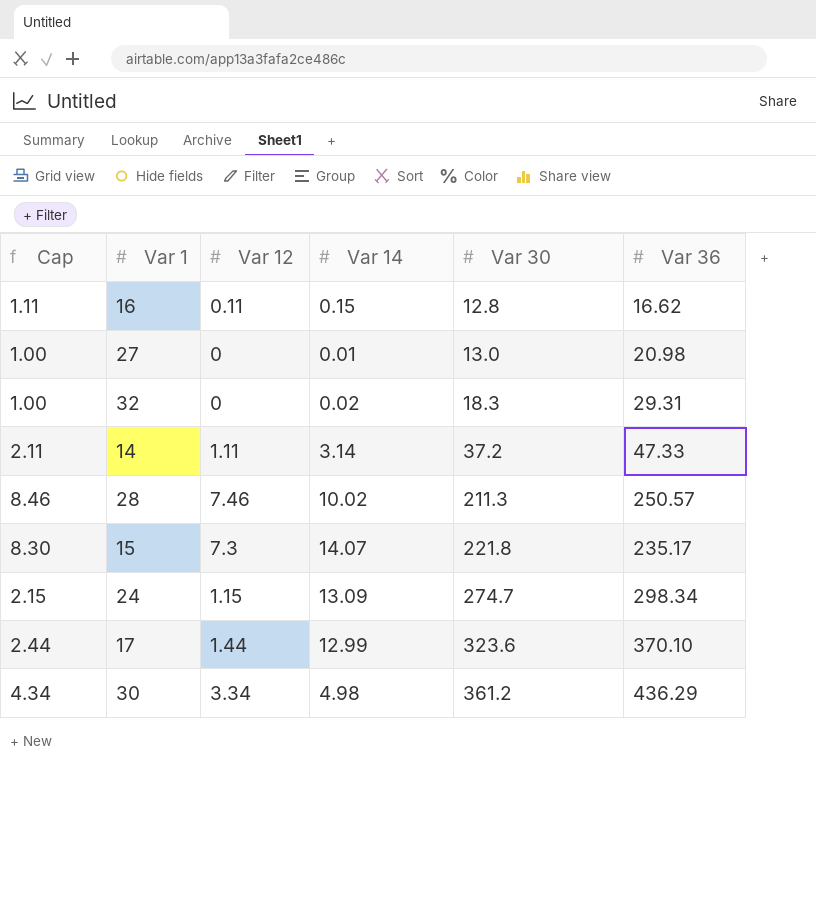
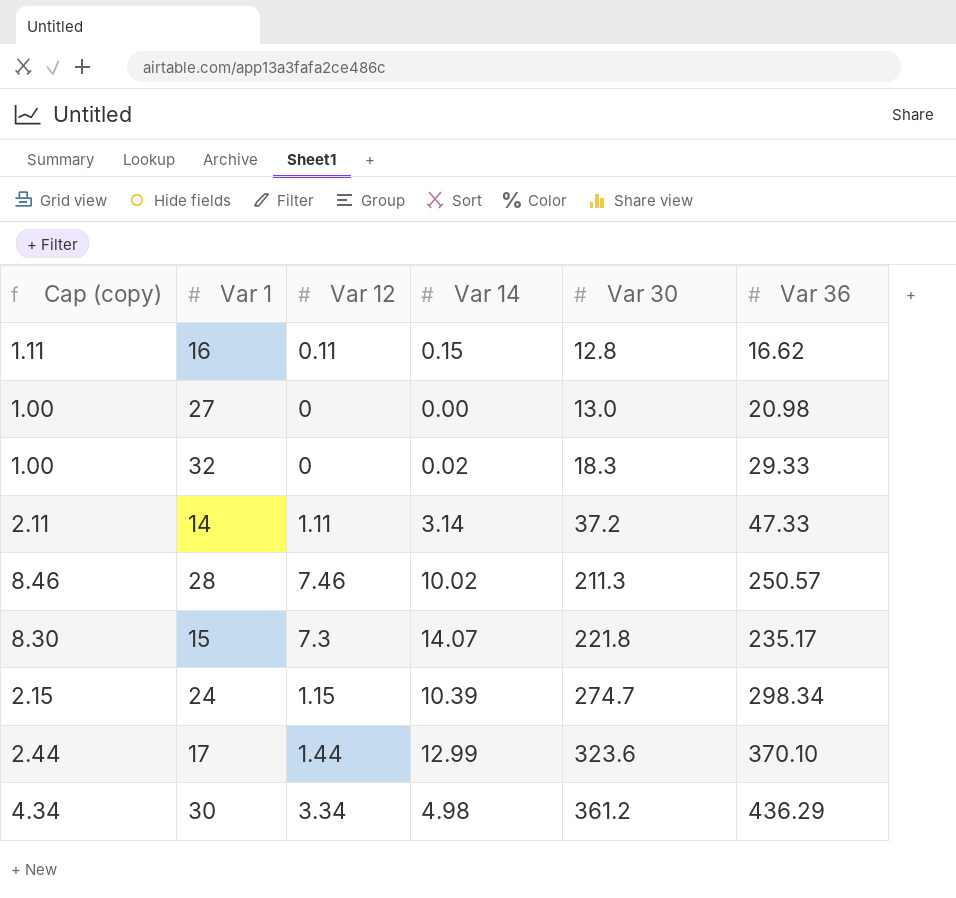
column name: Cap -> Cap (copy)
27 | Var 14: 0.01 -> 0.00
32 | Var 36: 29.31 -> 29.33
24 | Var 14: 13.09 -> 10.39

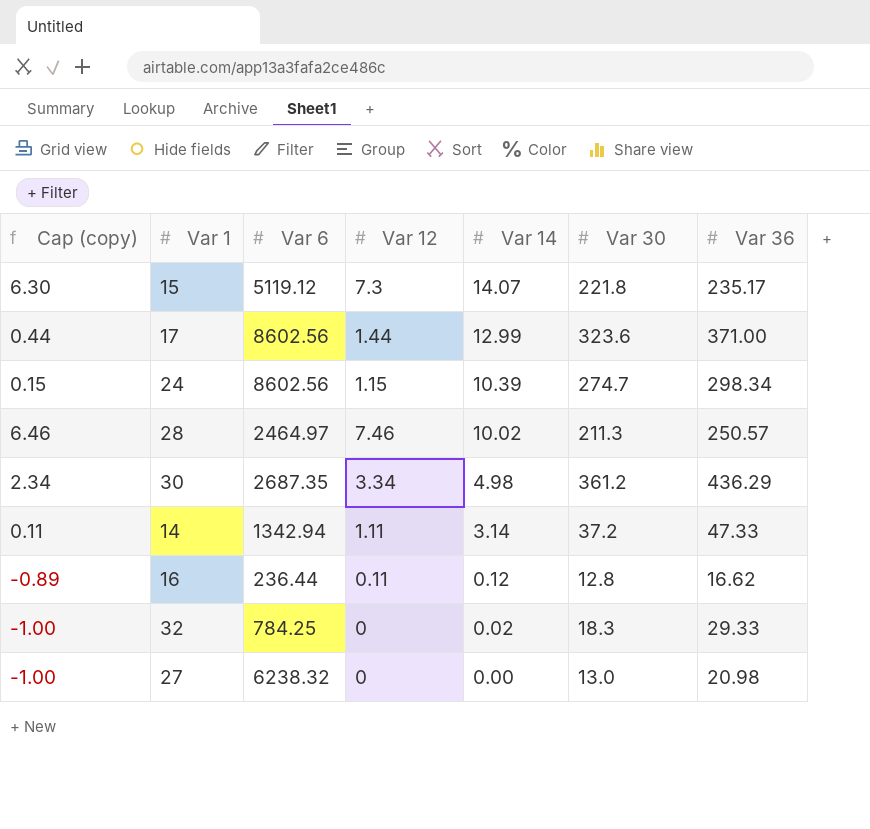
row order: Var 30 ascending -> Var 14 descending
column Cap (copy) | formula: [Var 12] + 1 -> [Var 12] - 1
column Var 6 | position: none -> 3
17 | Var 36: 370.10 -> 371.00
16 | Var 14: 0.15 -> 0.12

